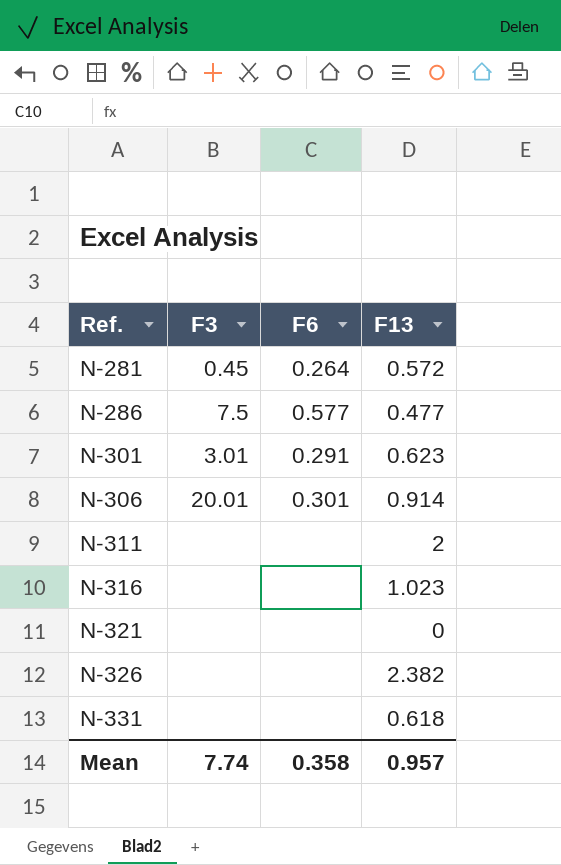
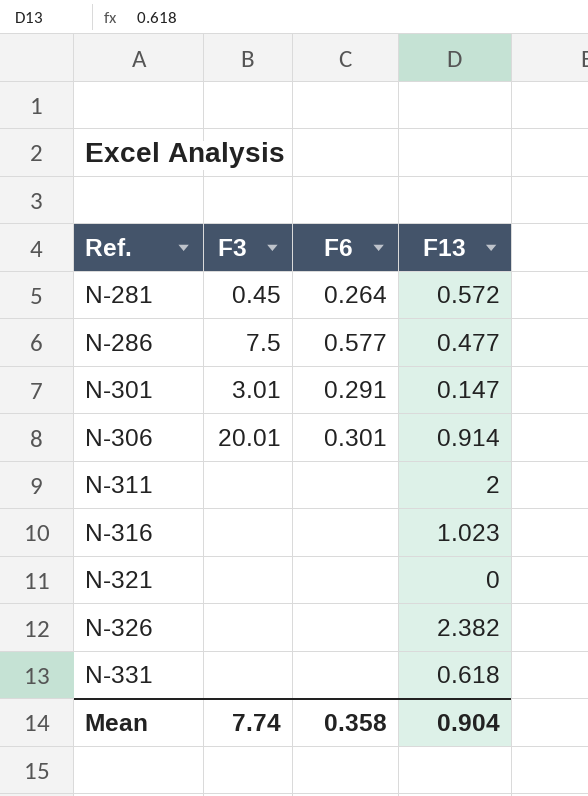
N-301 | F13: 0.623 -> 0.147
Mean | F13: 0.957 -> 0.904

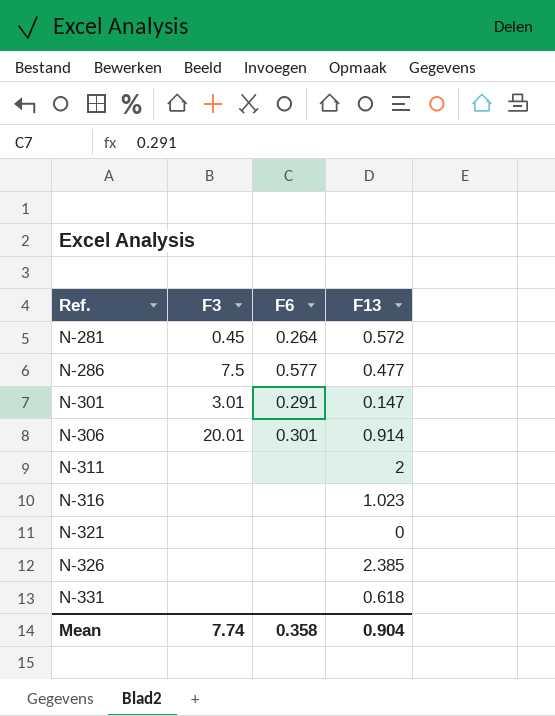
N-326 | F13: 2.382 -> 2.385

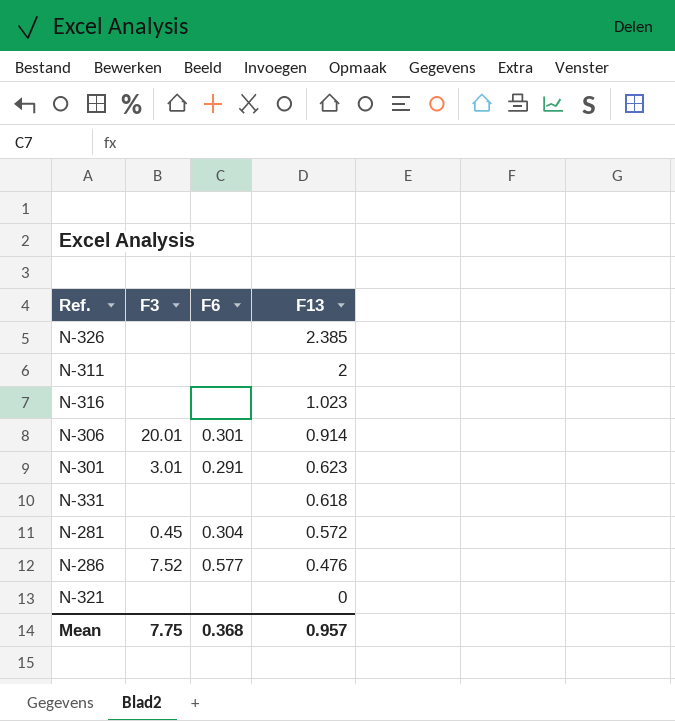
row order: Ref. ascending -> F13 descending
N-301 | F13: 0.147 -> 0.623
N-281 | F6: 0.264 -> 0.304
N-286 | F3: 7.5 -> 7.52
N-286 | F13: 0.477 -> 0.476
Mean | F3: 7.74 -> 7.75
Mean | F6: 0.358 -> 0.368
Mean | F13: 0.904 -> 0.957

